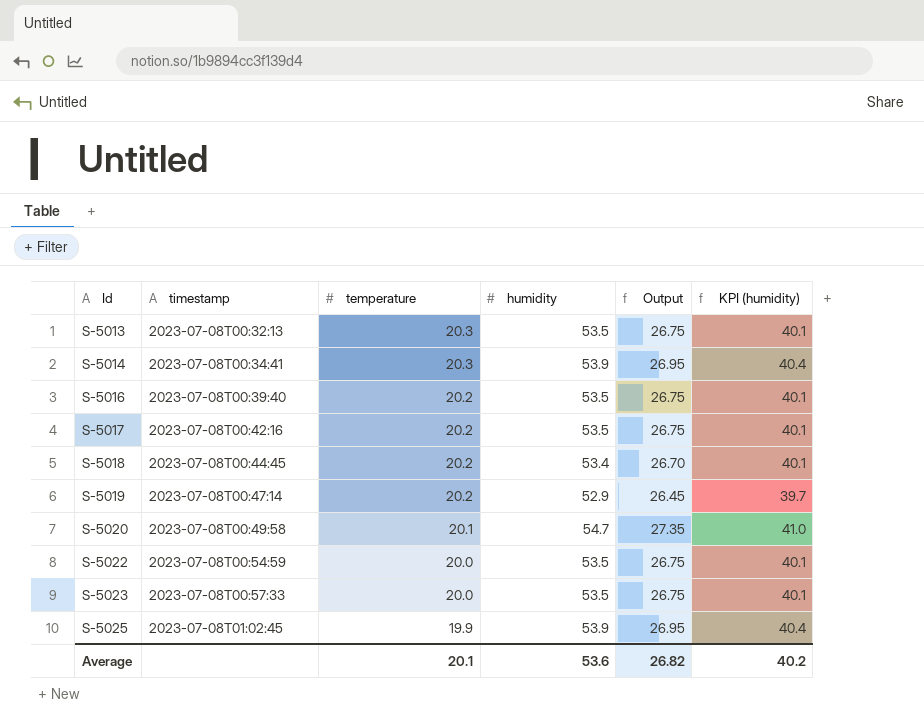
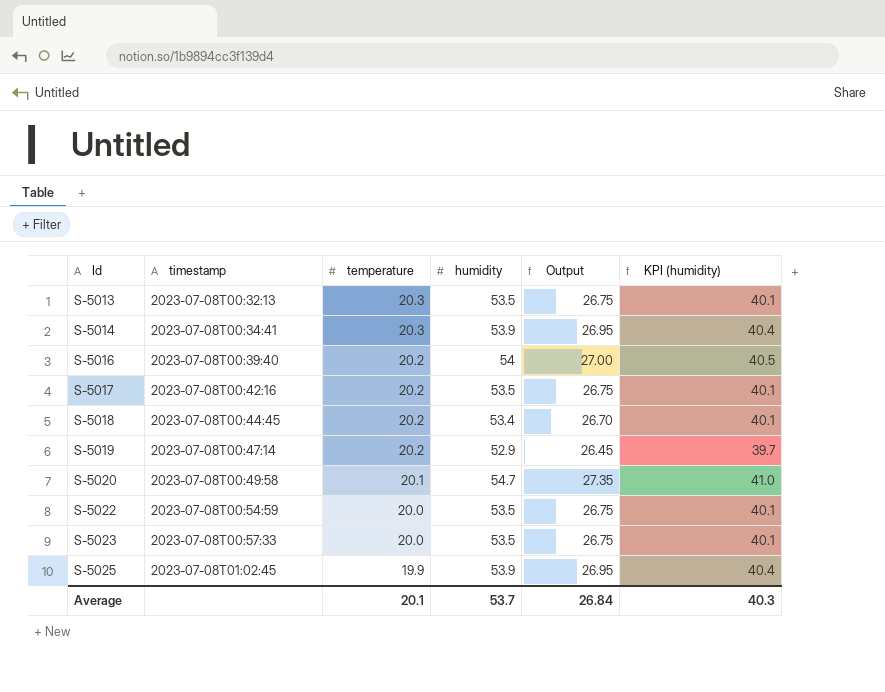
S-5016 | humidity: 53.5 -> 54
S-5016 | Output: 26.75 -> 27.00
S-5016 | KPI (humidity): 40.1 -> 40.5
Average | humidity: 53.6 -> 53.7
Average | Output: 26.82 -> 26.84
Average | KPI (humidity): 40.2 -> 40.3

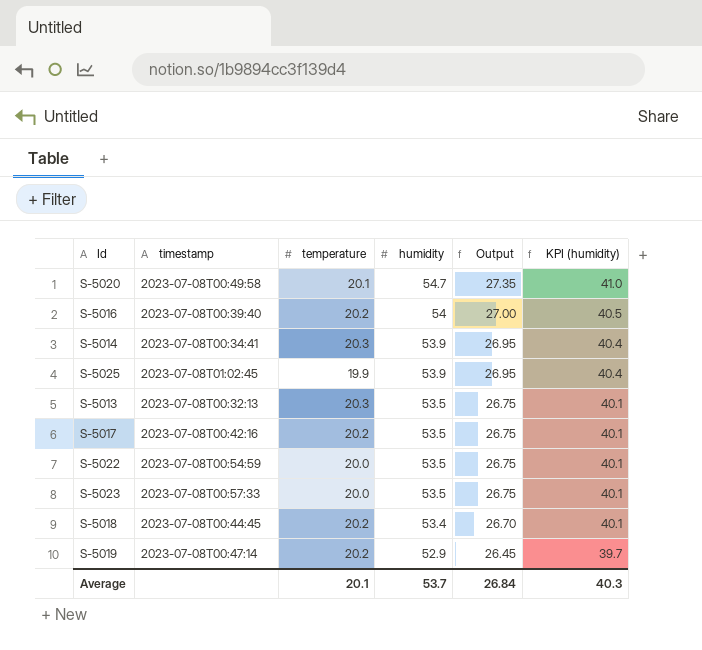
row order: Id ascending -> humidity descending

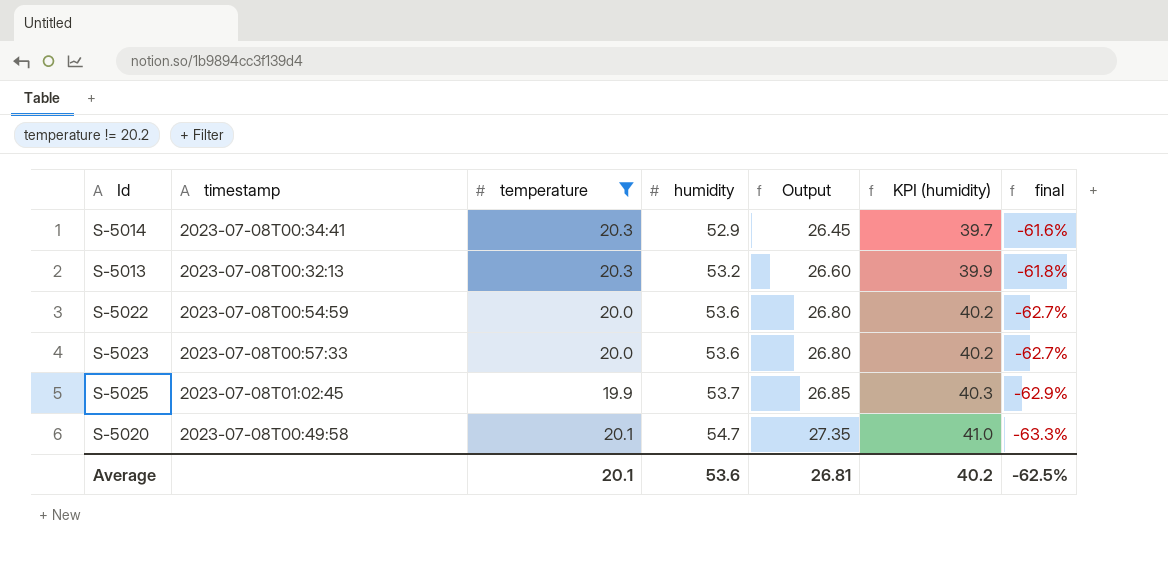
filter: none -> temperature != 20.2
row order: humidity descending -> humidity ascending
column final | formula: none -> ([temperature] - [humidity]) / [humidity]
S-5014 | humidity: 53.9 -> 52.9
S-5014 | Output: 26.95 -> 26.45
S-5014 | KPI (humidity): 40.4 -> 39.7
S-5013 | humidity: 53.5 -> 53.2
S-5013 | Output: 26.75 -> 26.60
S-5013 | KPI (humidity): 40.1 -> 39.9
S-5022 | humidity: 53.5 -> 53.6
S-5022 | Output: 26.75 -> 26.80
S-5022 | KPI (humidity): 40.1 -> 40.2
S-5023 | humidity: 53.5 -> 53.6
S-5023 | Output: 26.75 -> 26.80
S-5023 | KPI (humidity): 40.1 -> 40.2
S-5025 | humidity: 53.9 -> 53.7
S-5025 | Output: 26.95 -> 26.85
S-5025 | KPI (humidity): 40.4 -> 40.3
Average | humidity: 53.7 -> 53.6
Average | Output: 26.84 -> 26.81
Average | KPI (humidity): 40.3 -> 40.2

